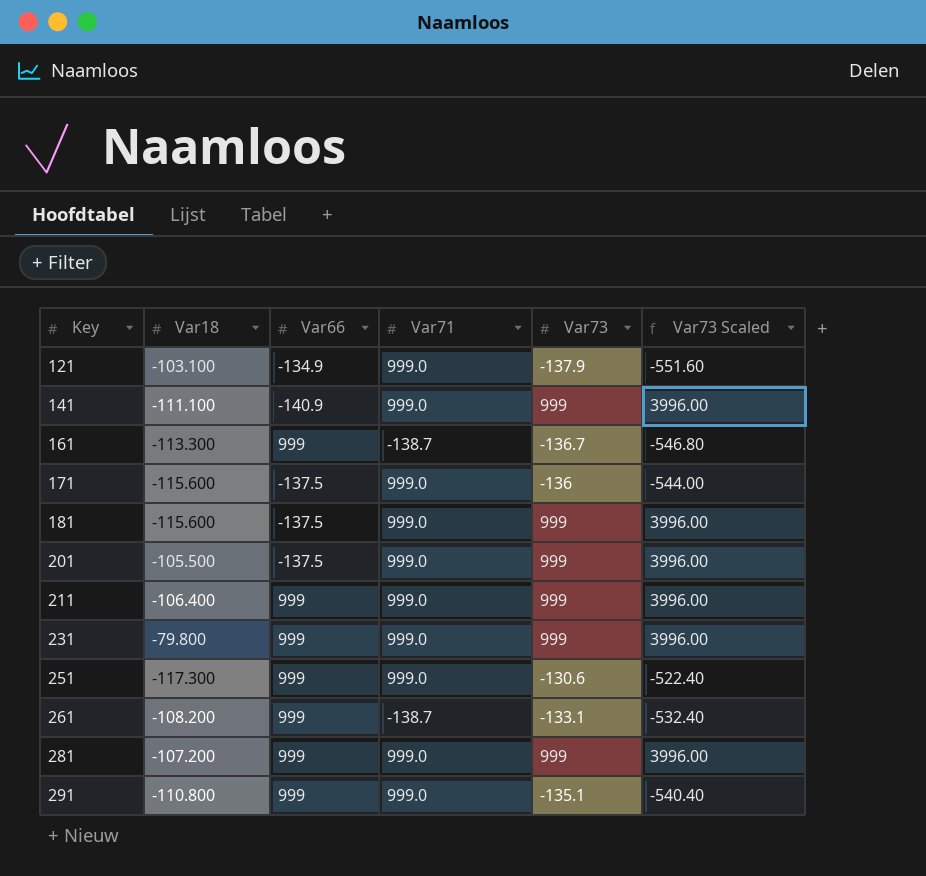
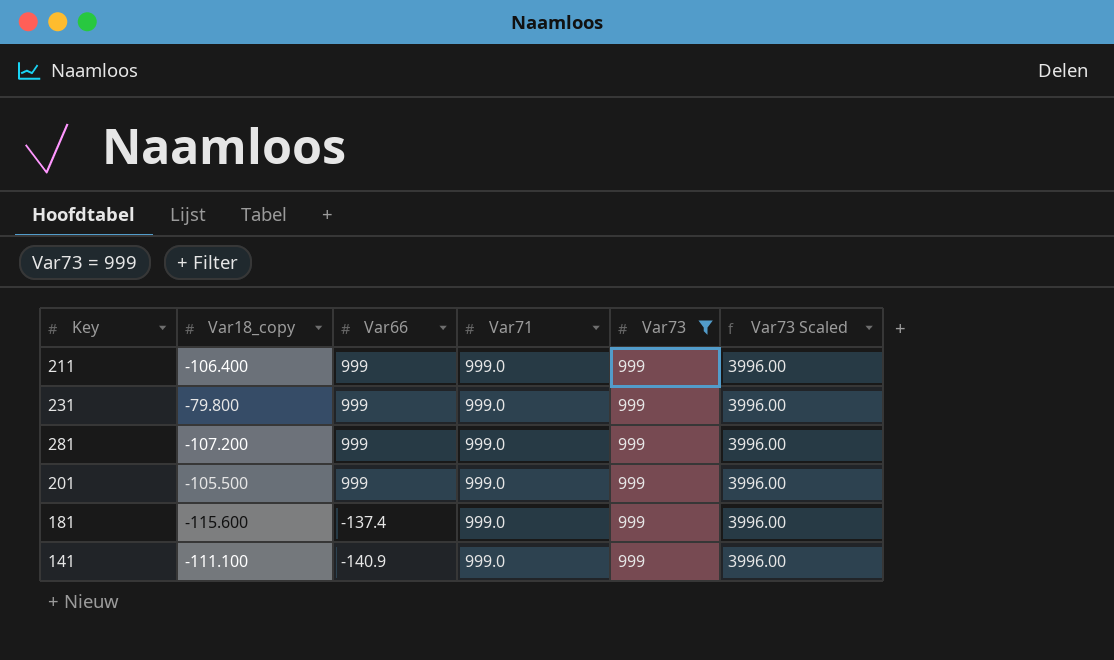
filter: none -> Var73 = 999
row order: Key ascending -> Var66 descending
column name: Var18 -> Var18_copy
201 | Var66: -137.5 -> 999
181 | Var66: -137.5 -> -137.4

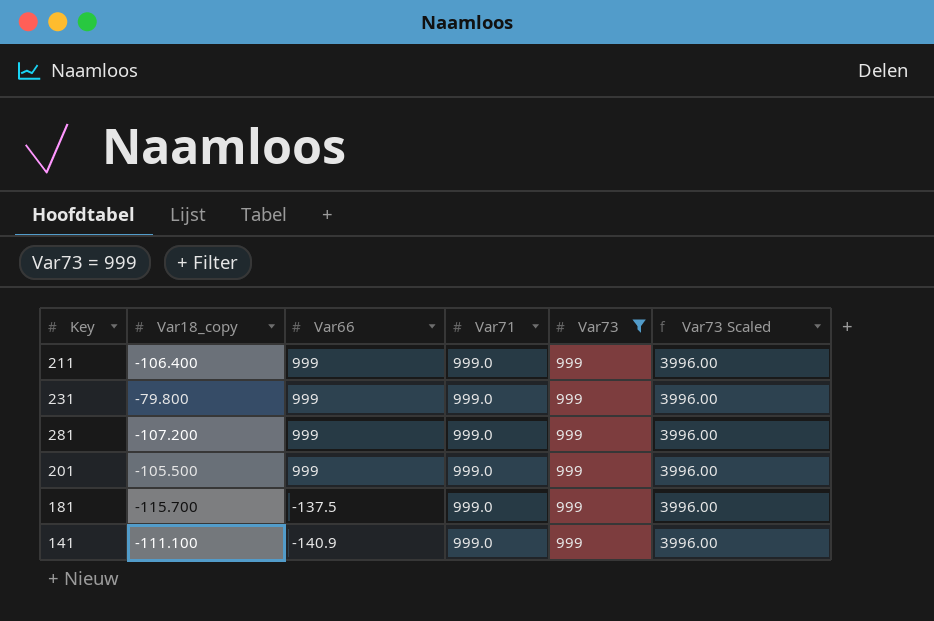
181 | Var18_copy: -115.600 -> -115.700
181 | Var66: -137.4 -> -137.5

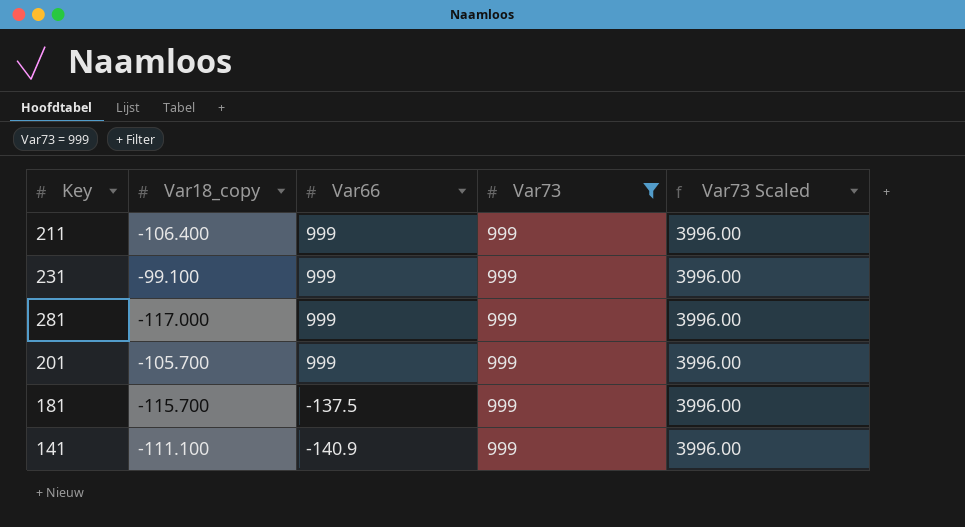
column Var71 | position: 4 -> none
231 | Var18_copy: -79.800 -> -99.100
281 | Var18_copy: -107.200 -> -117.000
201 | Var18_copy: -105.500 -> -105.700

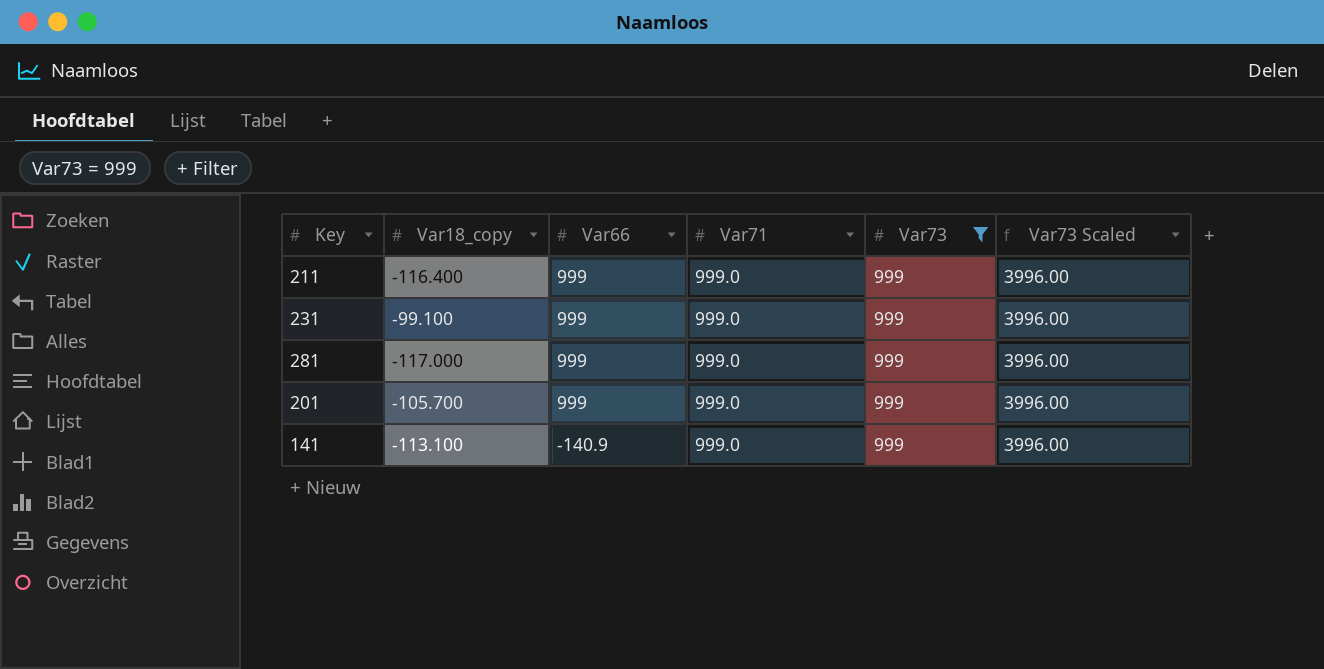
column Var71 | position: none -> 4
row 181: -115.700 | -137.5 | 999 | 3996.00 -> none
211 | Var18_copy: -106.400 -> -116.400
141 | Var18_copy: -111.100 -> -113.100

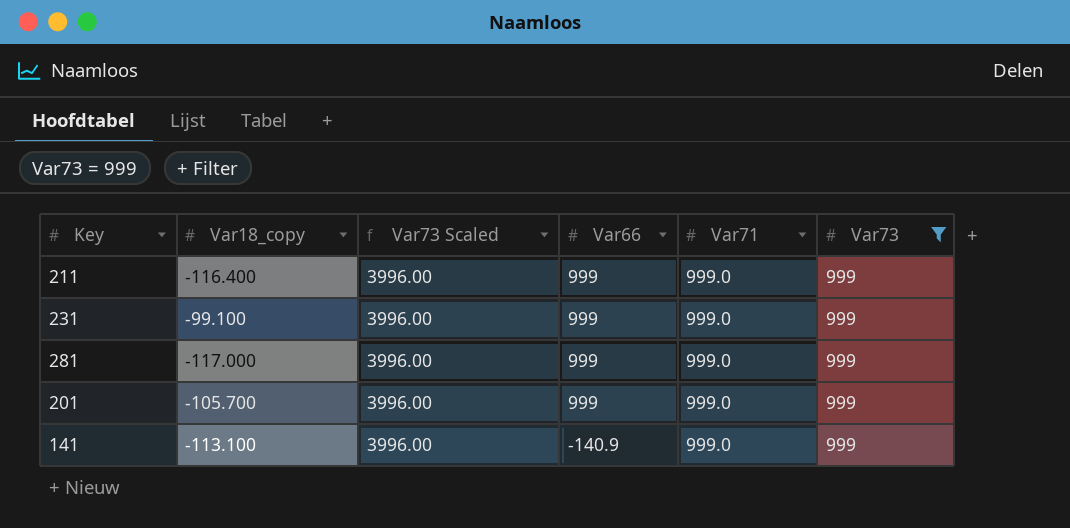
column Var73 Scaled | position: 6 -> 3

